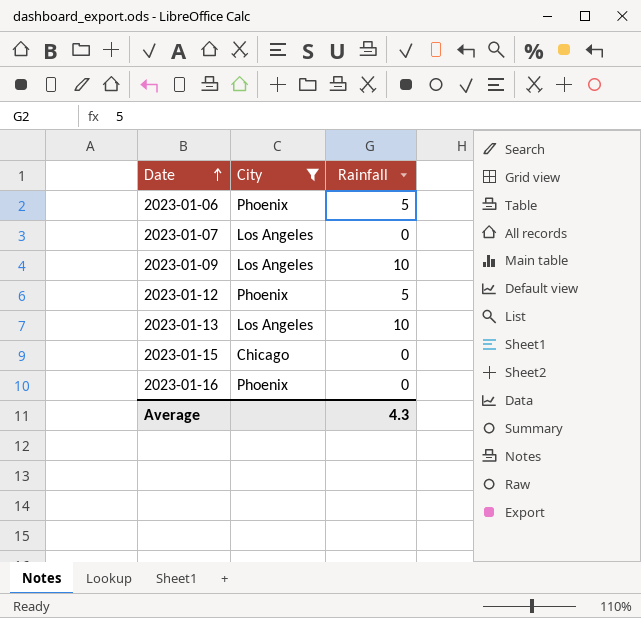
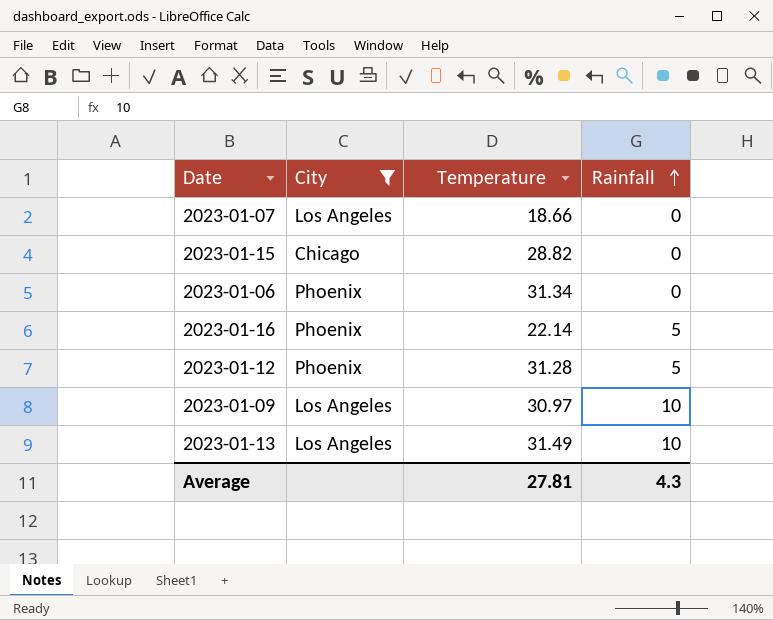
row order: Date ascending -> Rainfall ascending
column Temperature | position: none -> 3
2023-01-06 | Rainfall: 5 -> 0
2023-01-16 | Rainfall: 0 -> 5

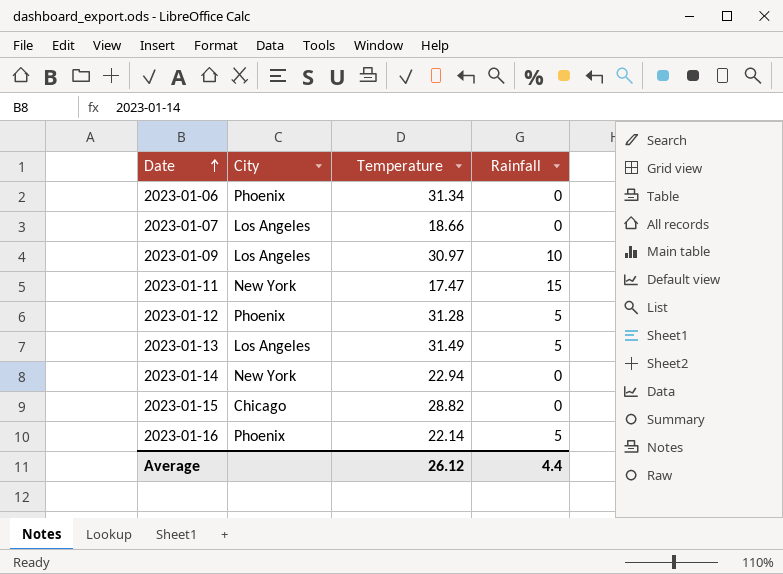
filter: City != New York -> none
row order: Rainfall ascending -> Date ascending
2023-01-13 | Rainfall: 10 -> 5
Average | Temperature: 27.81 -> 26.12
Average | Rainfall: 4.3 -> 4.4

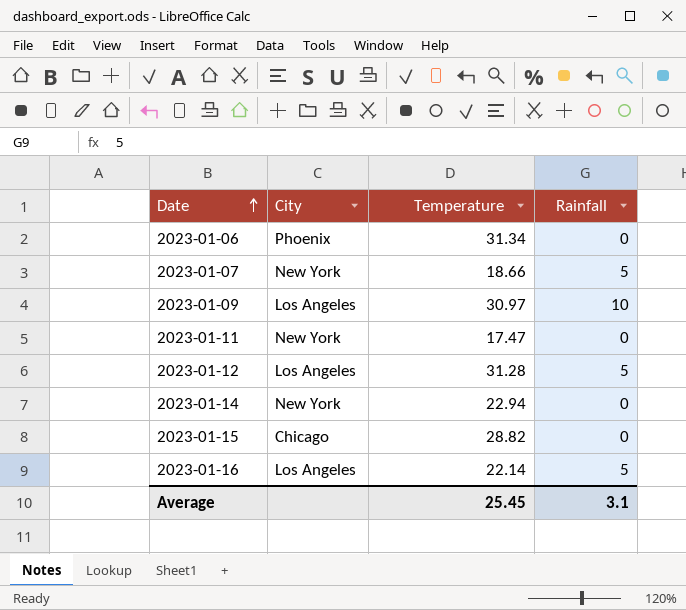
row 2023-01-13: Los Angeles | 31.49 | 5 -> none
2023-01-07 | City: Los Angeles -> New York
2023-01-07 | Rainfall: 0 -> 5
2023-01-11 | Rainfall: 15 -> 0
2023-01-12 | City: Phoenix -> Los Angeles
2023-01-16 | City: Phoenix -> Los Angeles
Average | Temperature: 26.12 -> 25.45
Average | Rainfall: 4.4 -> 3.1

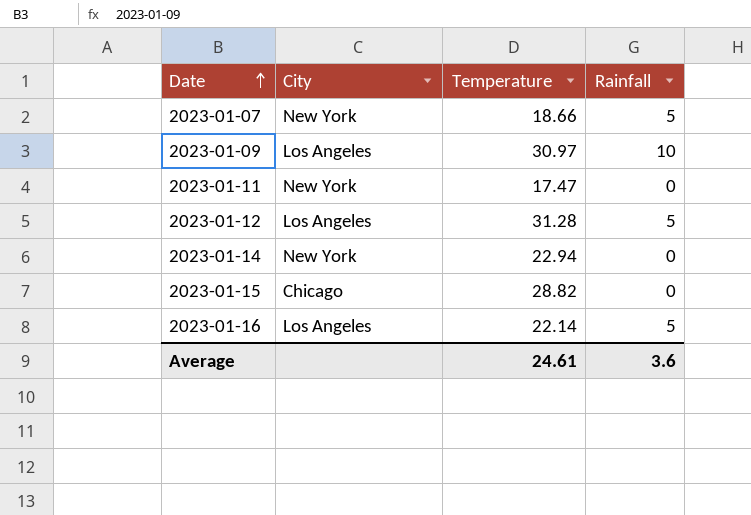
row 2023-01-06: Phoenix | 31.34 | 0 -> none
Average | Temperature: 25.45 -> 24.61
Average | Rainfall: 3.1 -> 3.6

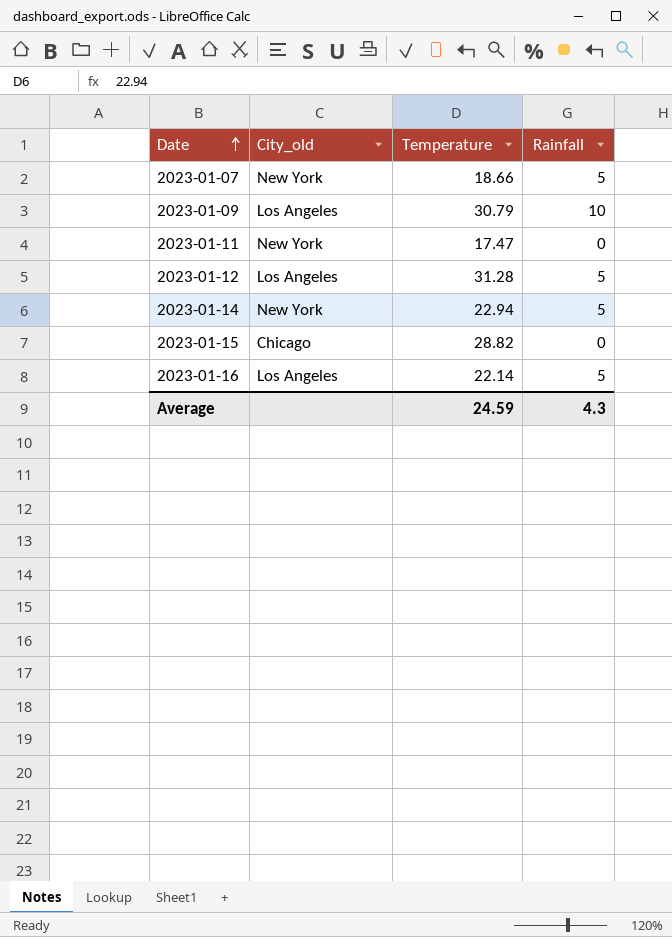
column name: City -> City_old
2023-01-09 | Temperature: 30.97 -> 30.79
2023-01-14 | Rainfall: 0 -> 5
Average | Temperature: 24.61 -> 24.59
Average | Rainfall: 3.6 -> 4.3

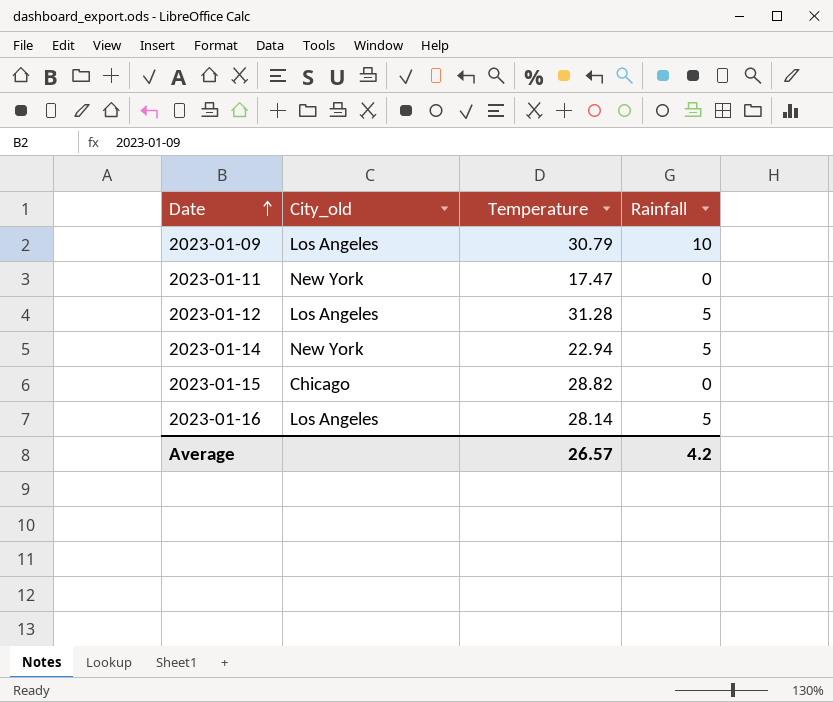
row 2023-01-07: New York | 18.66 | 5 -> none
2023-01-16 | Temperature: 22.14 -> 28.14
Average | Temperature: 24.59 -> 26.57
Average | Rainfall: 4.3 -> 4.2

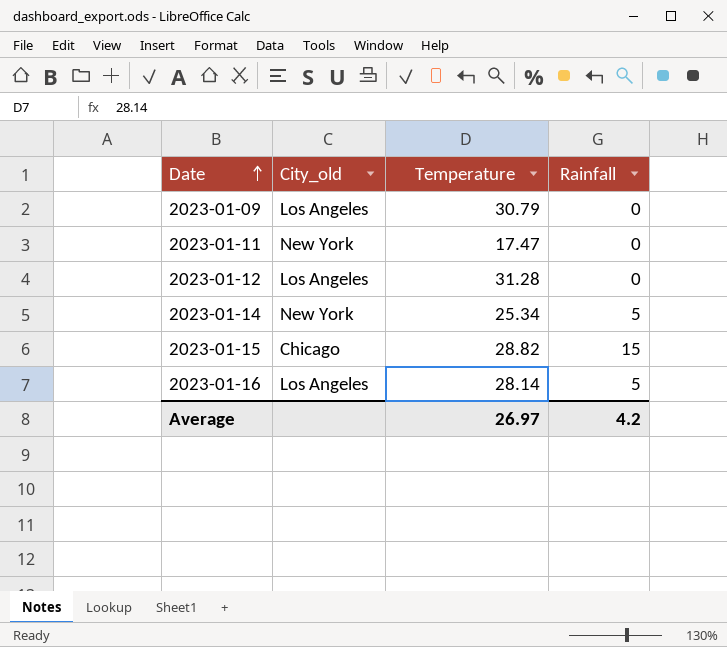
2023-01-09 | Rainfall: 10 -> 0
2023-01-12 | Rainfall: 5 -> 0
2023-01-14 | Temperature: 22.94 -> 25.34
2023-01-15 | Rainfall: 0 -> 15
Average | Temperature: 26.57 -> 26.97

